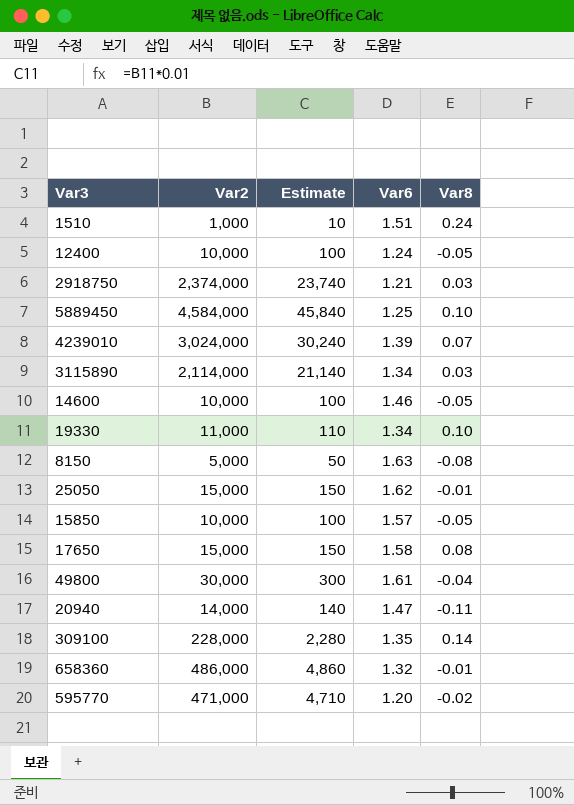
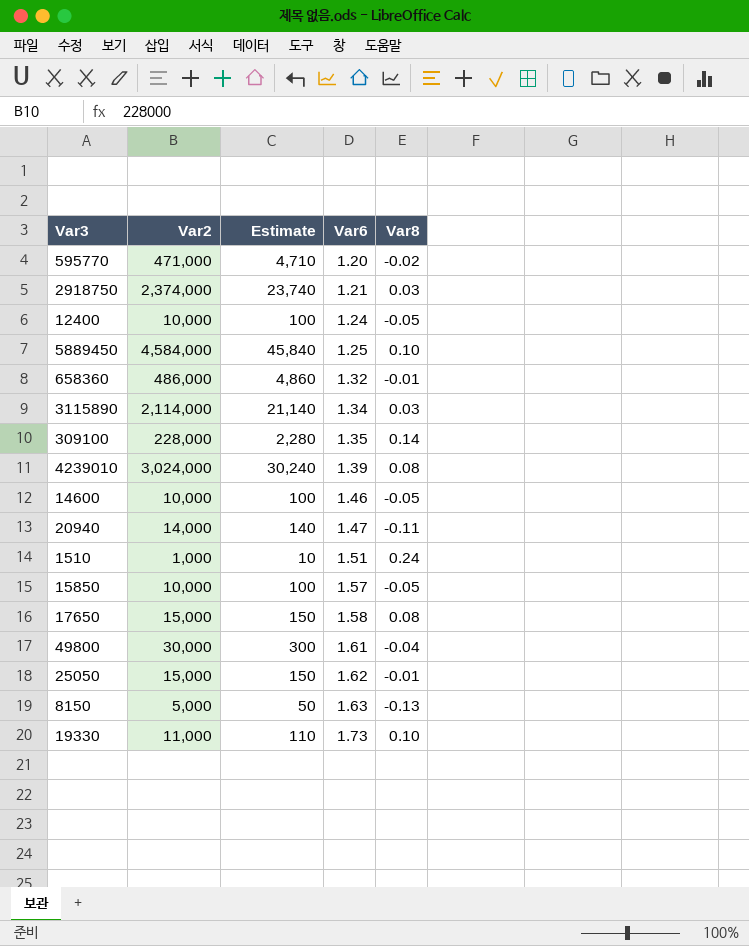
row order: none -> Var6 ascending
4239010 | Var8: 0.07 -> 0.08
8150 | Var8: -0.08 -> -0.13
19330 | Var6: 1.34 -> 1.73

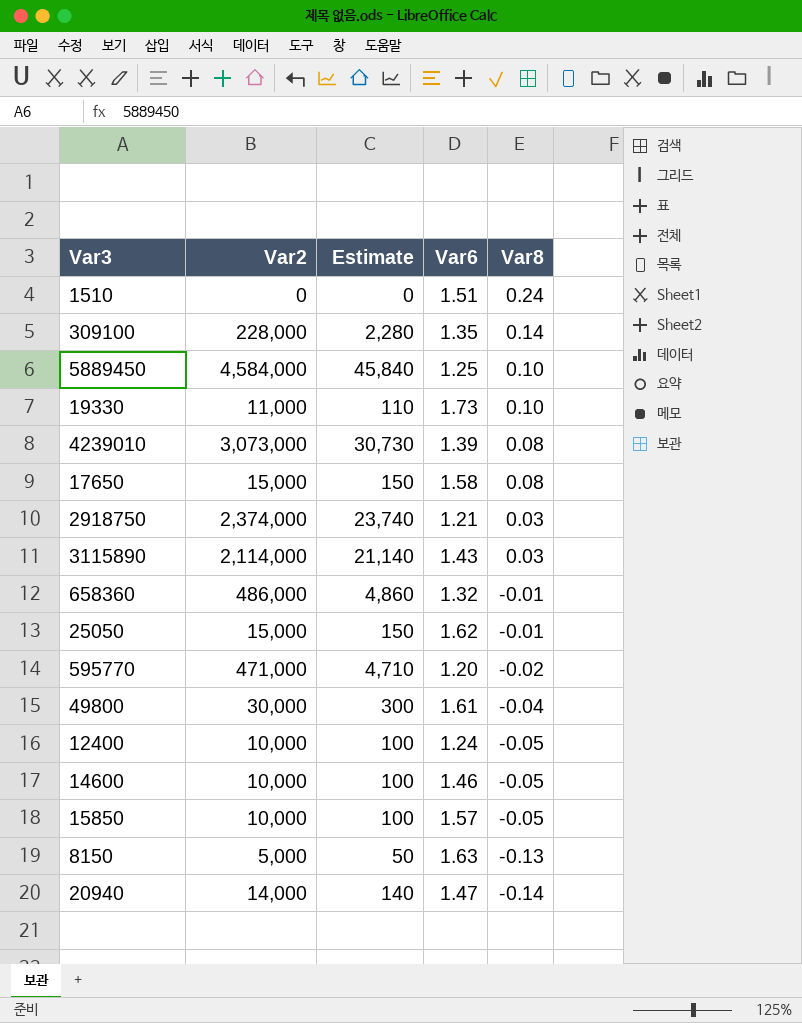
row order: Var6 ascending -> Var8 descending
1510 | Var2: 1,000 -> 0
1510 | Estimate: 10 -> 0
4239010 | Var2: 3,024,000 -> 3,073,000
4239010 | Estimate: 30,240 -> 30,730
3115890 | Var6: 1.34 -> 1.43
20940 | Var8: -0.11 -> -0.14

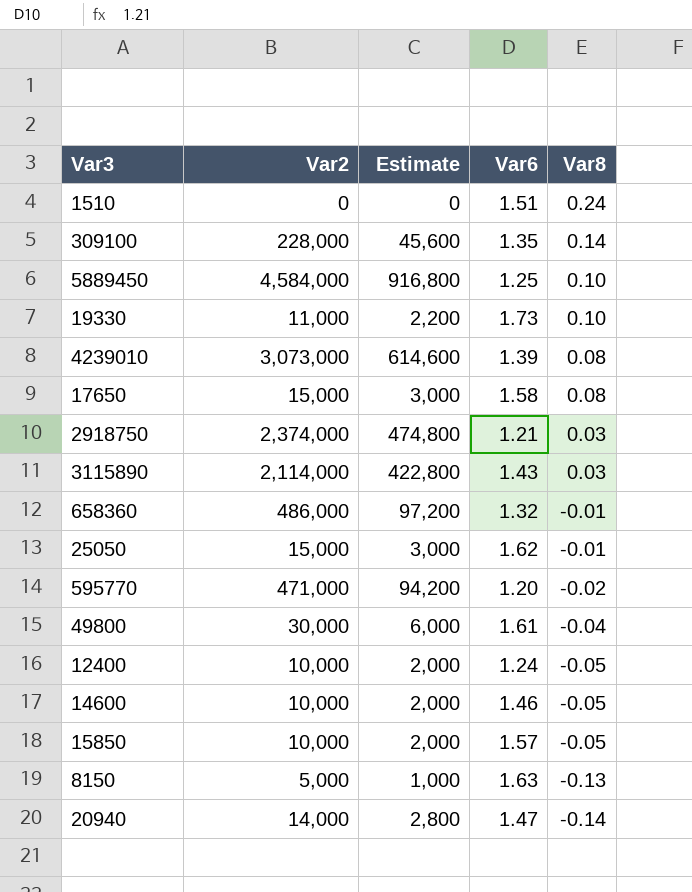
column Estimate | formula: [Var2] * 0.01 -> [Var2] * 0.2

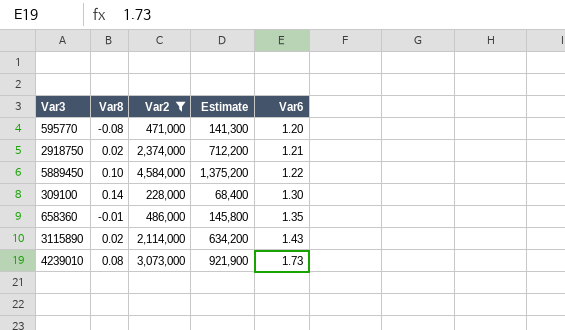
filter: none -> Var2 >= 228,000
row order: Var8 descending -> Var6 ascending
column Var8 | position: 5 -> 2
column Estimate | formula: [Var2] * 0.2 -> [Var2] * 0.3
595770 | Var8: -0.02 -> -0.08
2918750 | Var8: 0.03 -> 0.02
5889450 | Var6: 1.25 -> 1.22
309100 | Var6: 1.35 -> 1.30
658360 | Var6: 1.32 -> 1.35
3115890 | Var8: 0.03 -> 0.02
4239010 | Var6: 1.39 -> 1.73

